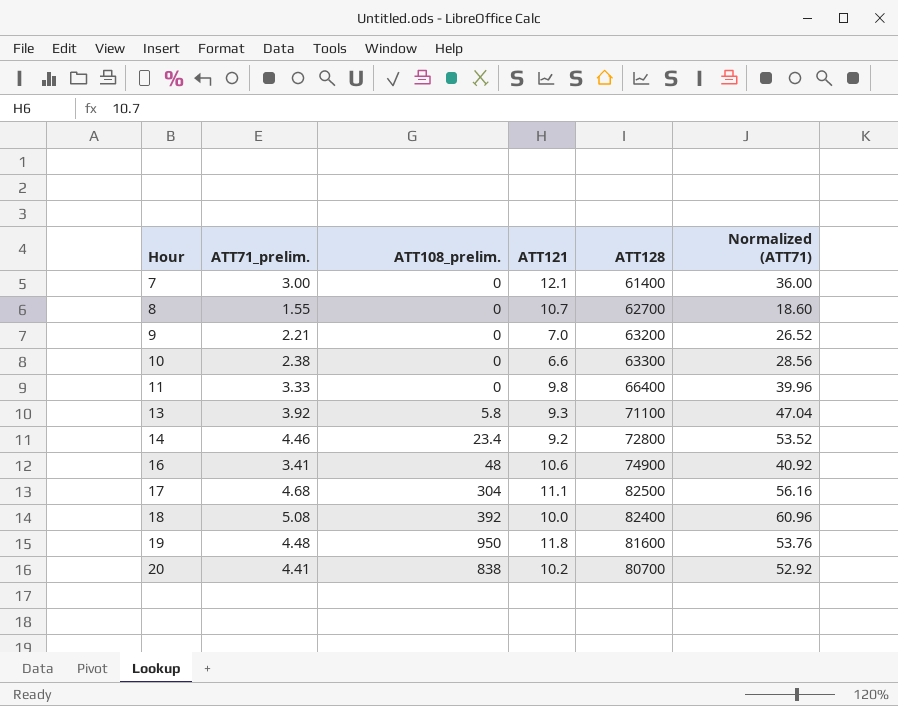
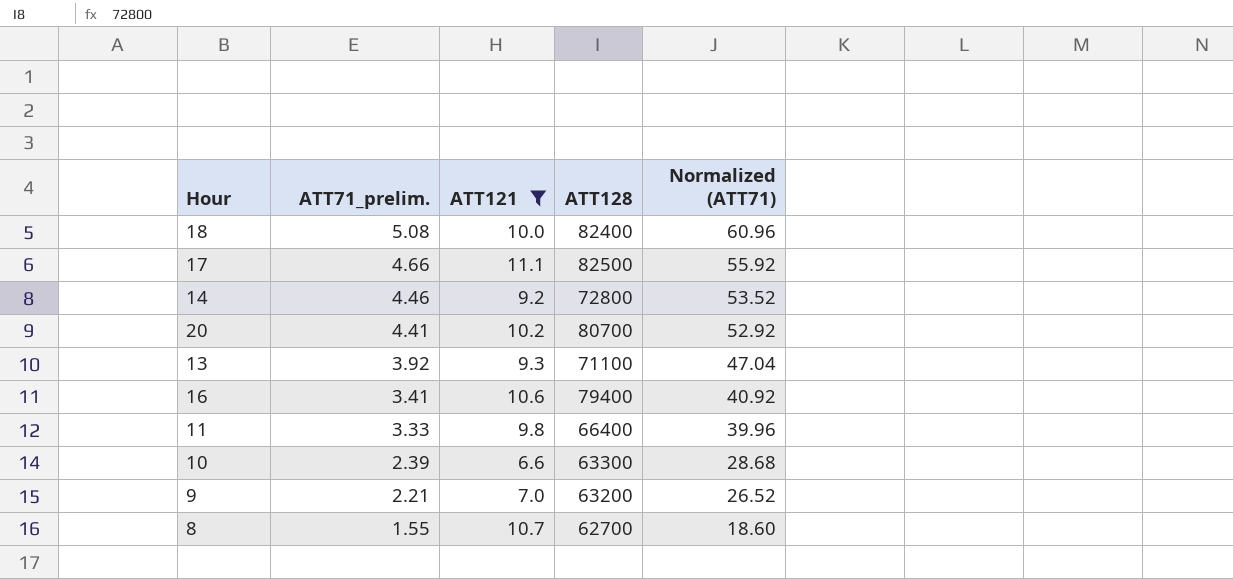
filter: none -> ATT121 <= 11.1
row order: Hour ascending -> ATT71_prelim. descending
column ATT108_prelim. | position: 3 -> none
17 | ATT71_prelim.: 4.68 -> 4.66
17 | Normalized (ATT71): 56.16 -> 55.92
16 | ATT128: 74900 -> 79400
10 | ATT71_prelim.: 2.38 -> 2.39
10 | Normalized (ATT71): 28.56 -> 28.68

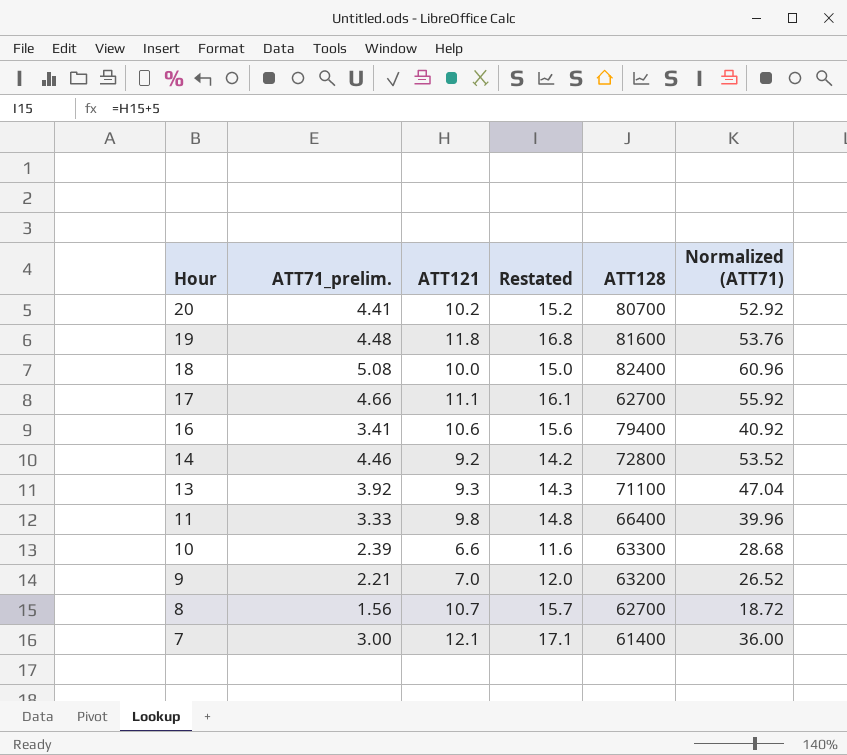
filter: ATT121 <= 11.1 -> none
row order: ATT71_prelim. descending -> Hour descending
column Restated | formula: none -> [ATT121] + 5
17 | ATT128: 82500 -> 62700
8 | ATT71_prelim.: 1.55 -> 1.56
8 | Normalized (ATT71): 18.60 -> 18.72

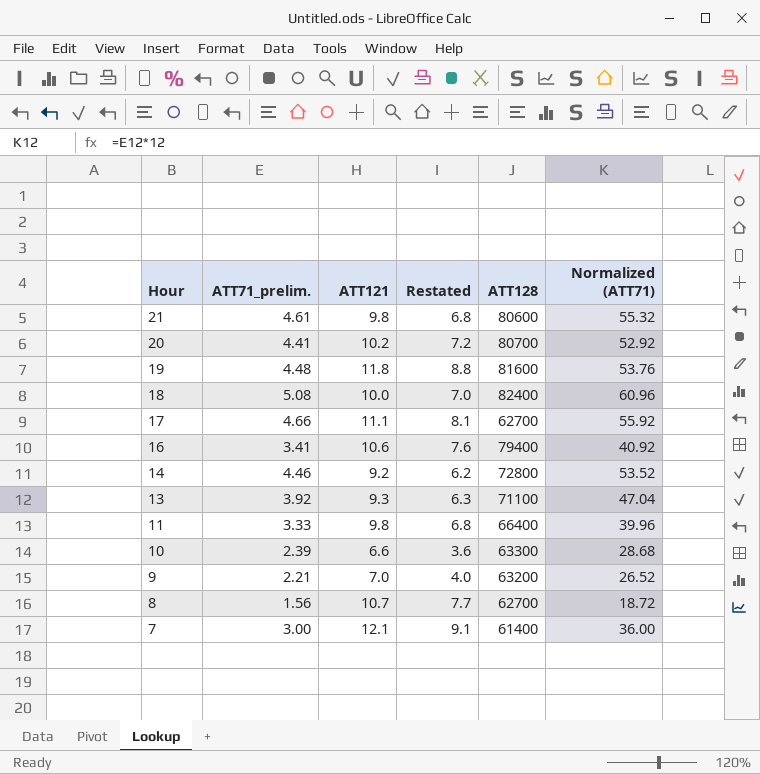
column Restated | formula: [ATT121] + 5 -> [ATT121] - 3
row 21: none -> 4.61 | 9.8 | 6.8 | 80600 | 55.32

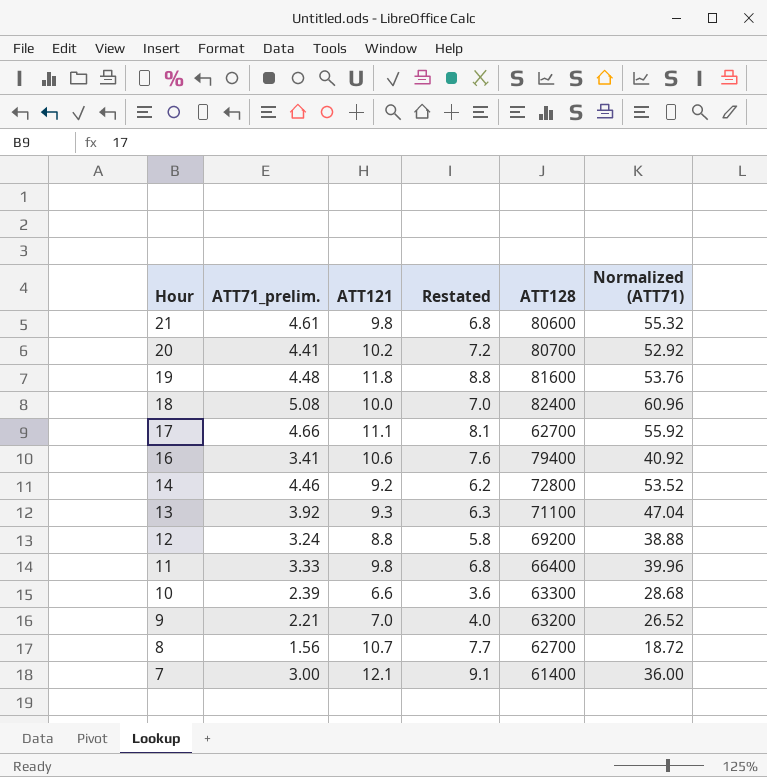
row 12: none -> 3.24 | 8.8 | 5.8 | 69200 | 38.88

